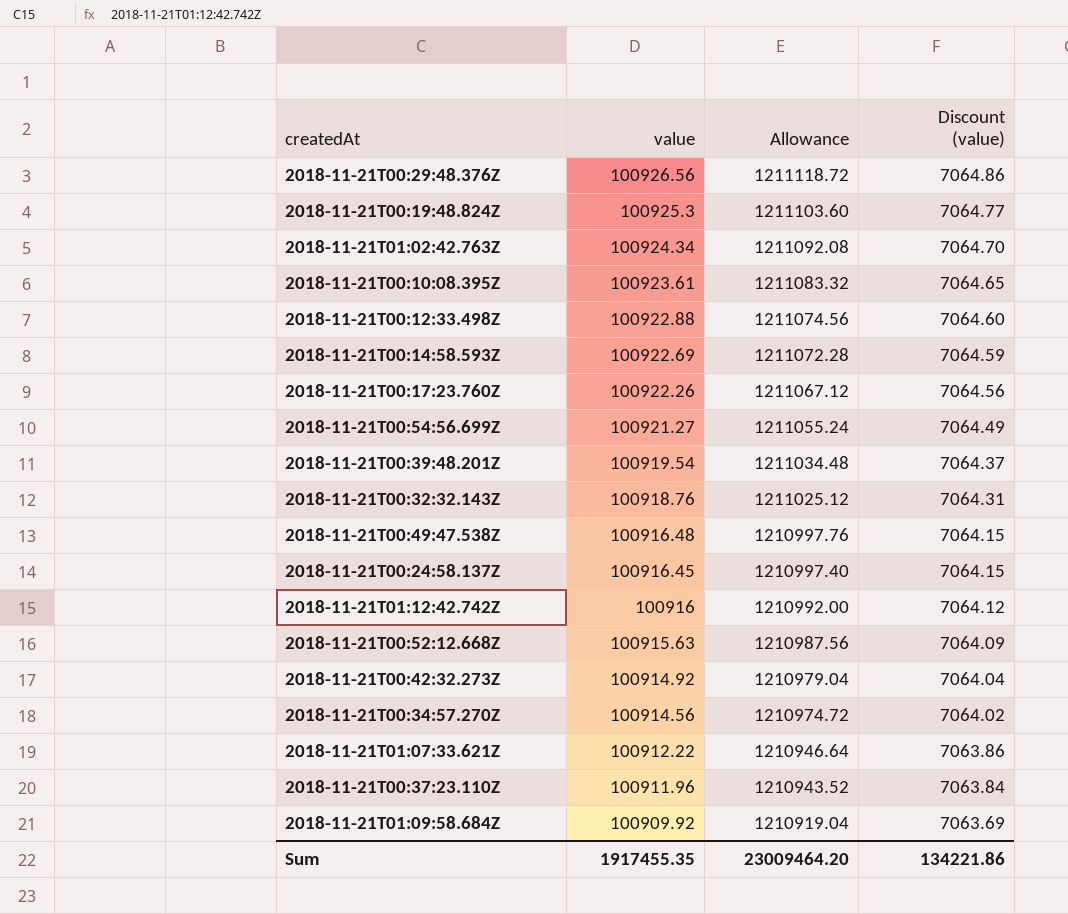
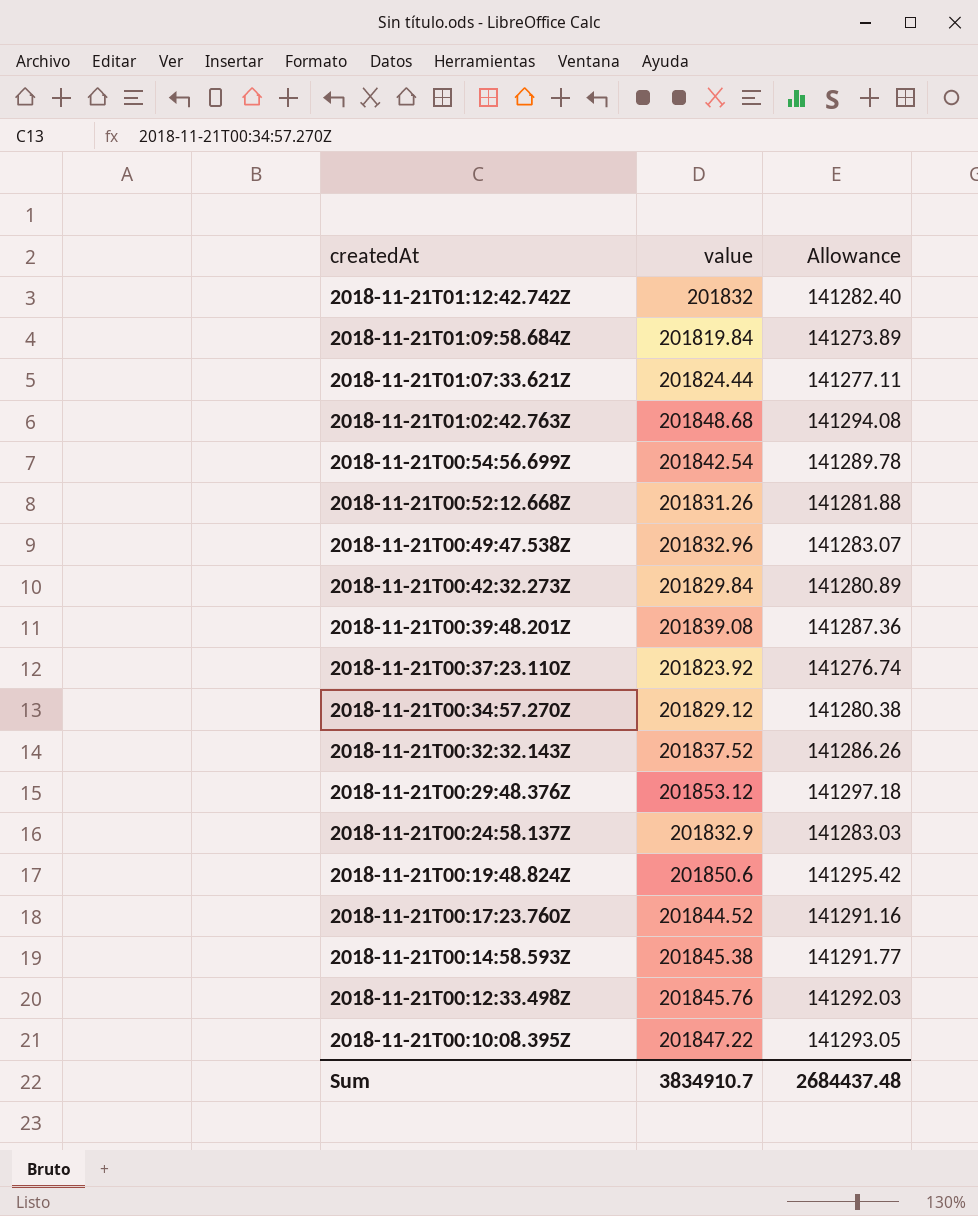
row order: value descending -> createdAt descending
column Discount (value) | formula: [value] * 0.07 -> none
column Allowance | formula: [value] * 12 -> [value] * 0.7
2018-11-21T01:12:42.742Z | value: 100916 -> 201832
2018-11-21T01:09:58.684Z | value: 100909.92 -> 201819.84
2018-11-21T01:07:33.621Z | value: 100912.22 -> 201824.44
2018-11-21T01:02:42.763Z | value: 100924.34 -> 201848.68
2018-11-21T00:54:56.699Z | value: 100921.27 -> 201842.54
2018-11-21T00:52:12.668Z | value: 100915.63 -> 201831.26
2018-11-21T00:49:47.538Z | value: 100916.48 -> 201832.96
2018-11-21T00:42:32.273Z | value: 100914.92 -> 201829.84
2018-11-21T00:39:48.201Z | value: 100919.54 -> 201839.08
2018-11-21T00:37:23.110Z | value: 100911.96 -> 201823.92
2018-11-21T00:34:57.270Z | value: 100914.56 -> 201829.12
2018-11-21T00:32:32.143Z | value: 100918.76 -> 201837.52
2018-11-21T00:29:48.376Z | value: 100926.56 -> 201853.12
2018-11-21T00:24:58.137Z | value: 100916.45 -> 201832.9
2018-11-21T00:19:48.824Z | value: 100925.3 -> 201850.6
2018-11-21T00:17:23.760Z | value: 100922.26 -> 201844.52
2018-11-21T00:14:58.593Z | value: 100922.69 -> 201845.38
2018-11-21T00:12:33.498Z | value: 100922.88 -> 201845.76
2018-11-21T00:10:08.395Z | value: 100923.61 -> 201847.22
Sum | value: 1917455.35 -> 3834910.7
Sum | Allowance: 23009464.20 -> 2684437.48

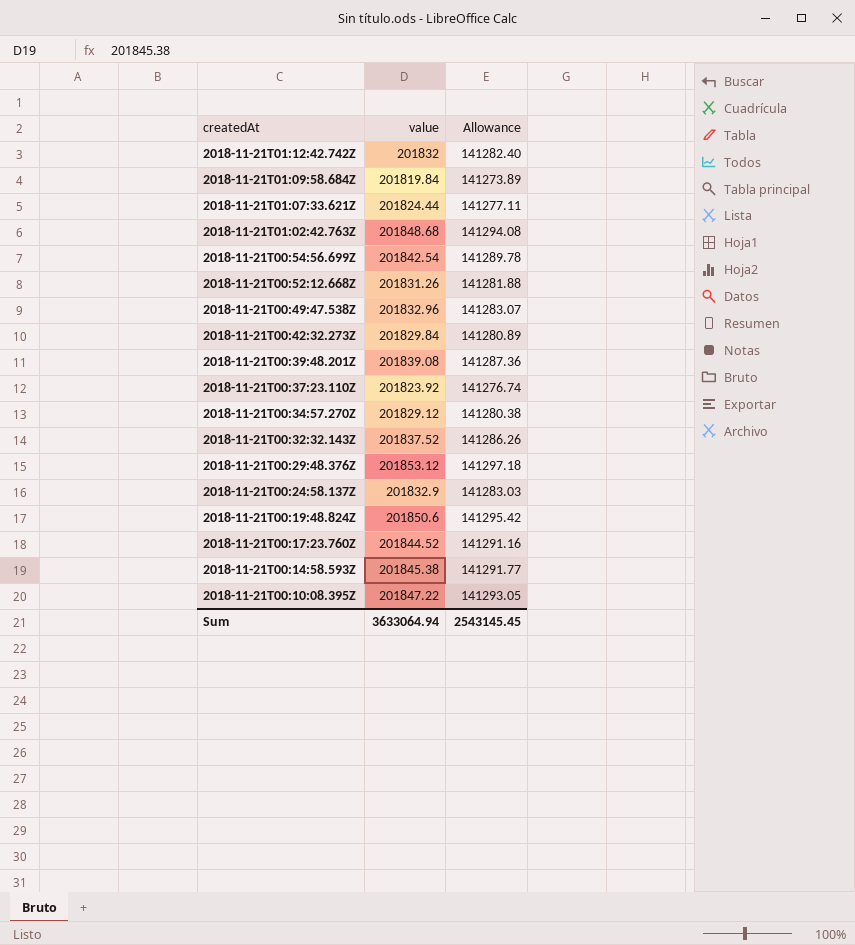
row 2018-11-21T00:12:33.498Z: 201845.76 | 141292.03 -> none
Sum | value: 3834910.7 -> 3633064.94
Sum | Allowance: 2684437.48 -> 2543145.45

